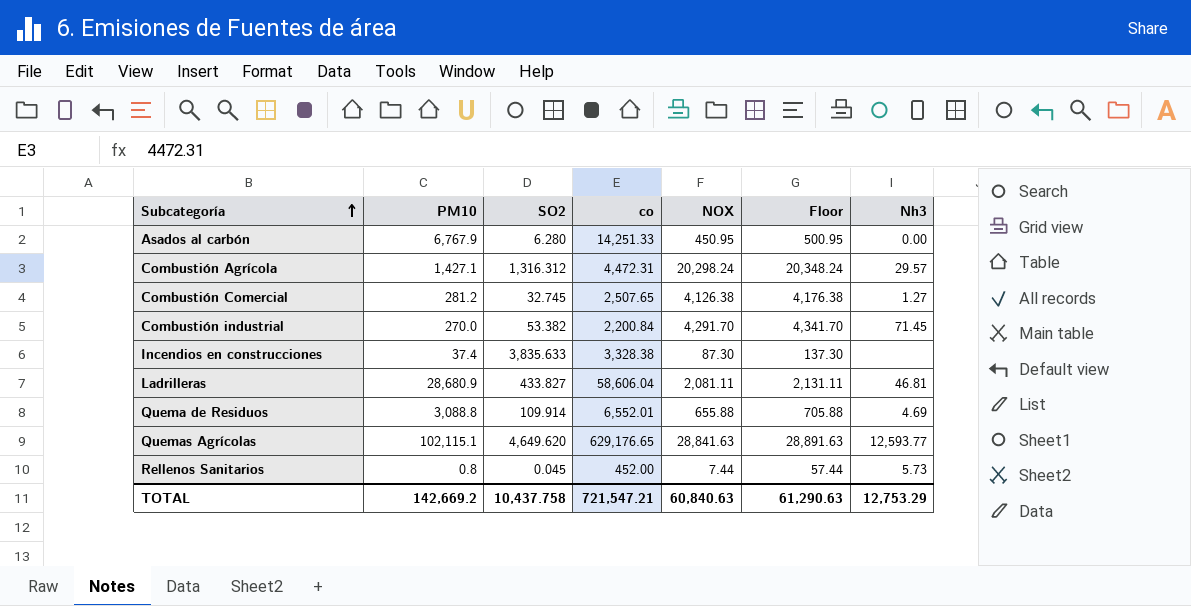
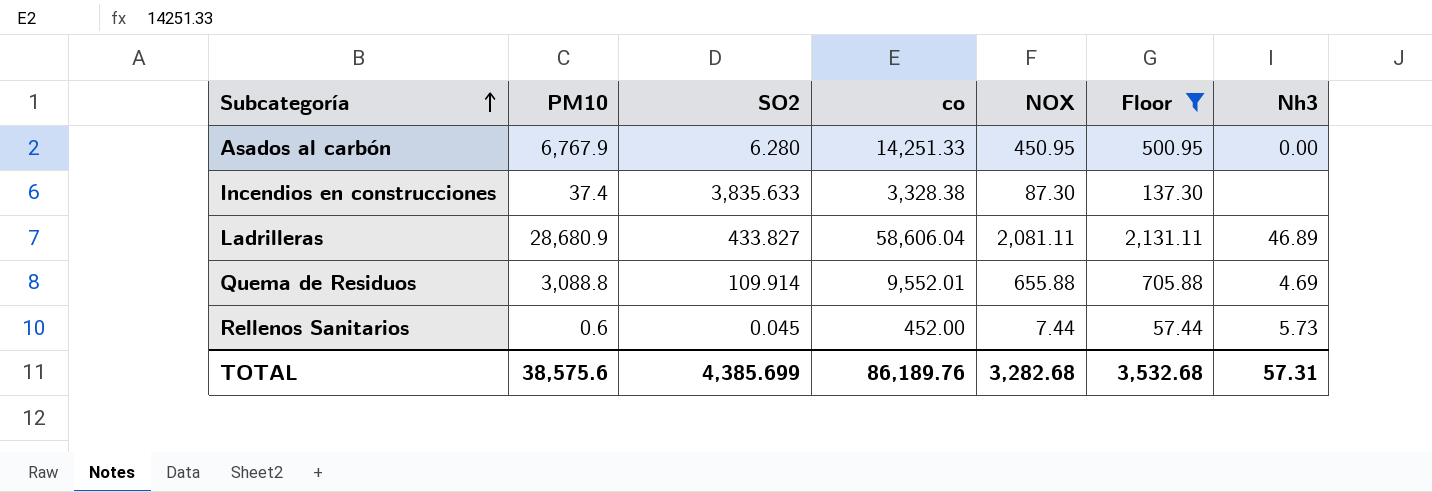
filter: none -> Floor <= 2,131.11
Ladrilleras | Nh3: 46.81 -> 46.89
Quema de Residuos | co: 6,552.01 -> 9,552.01
Rellenos Sanitarios | PM10: 0.8 -> 0.6
TOTAL | PM10: 142,669.2 -> 38,575.6
TOTAL | SO2: 10,437.758 -> 4,385.699
TOTAL | co: 721,547.21 -> 86,189.76
TOTAL | NOX: 60,840.63 -> 3,282.68
TOTAL | Floor: 61,290.63 -> 3,532.68
TOTAL | Nh3: 12,753.29 -> 57.31

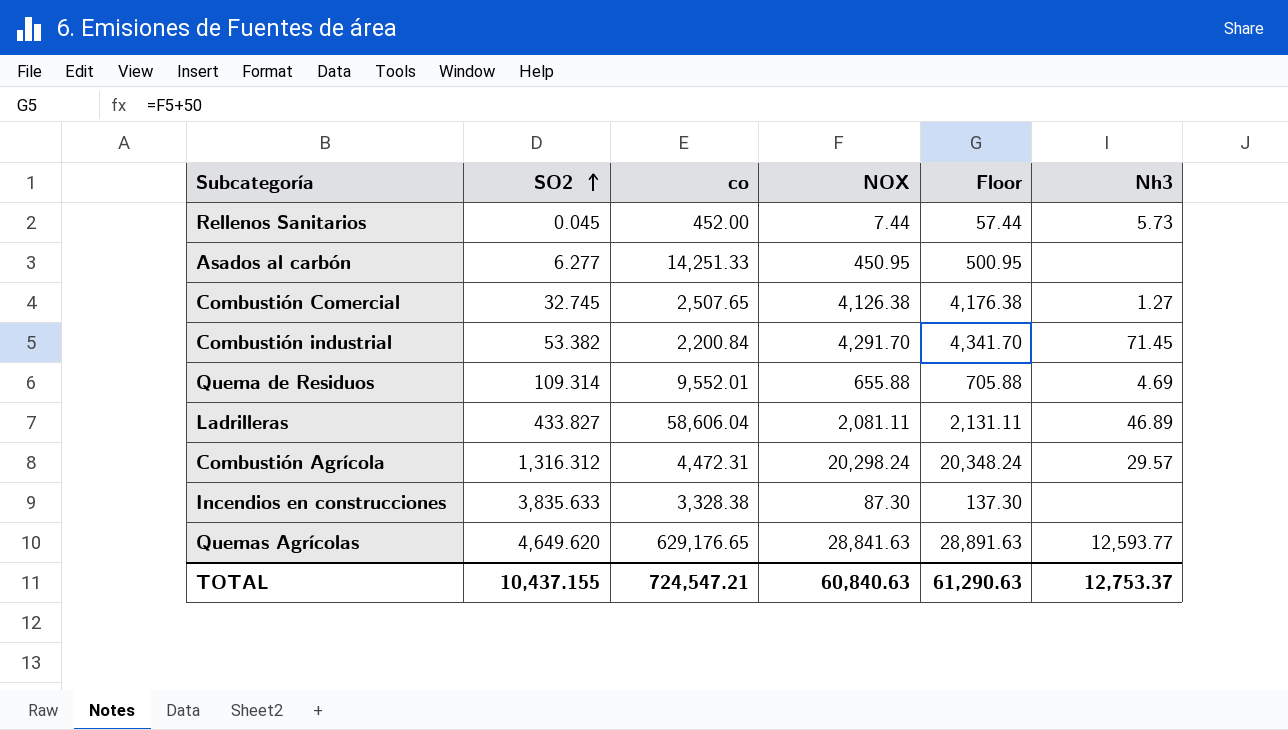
filter: Floor <= 2,131.11 -> none
row order: Subcategoría ascending -> SO2 ascending
column PM10 | position: 2 -> none
Asados al carbón | SO2: 6.280 -> 6.277
Asados al carbón | Nh3: 0.00 -> none
Quema de Residuos | SO2: 109.914 -> 109.314
TOTAL | SO2: 4,385.699 -> 10,437.155
TOTAL | co: 86,189.76 -> 724,547.21
TOTAL | NOX: 3,282.68 -> 60,840.63
TOTAL | Floor: 3,532.68 -> 61,290.63
TOTAL | Nh3: 57.31 -> 12,753.37

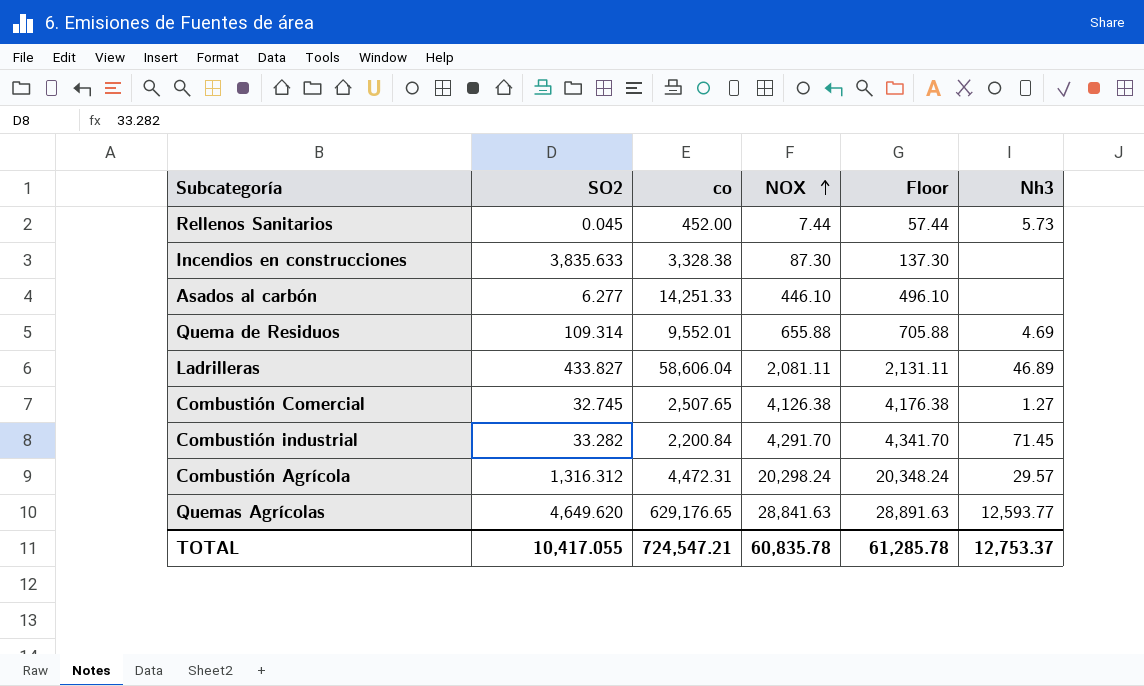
row order: SO2 ascending -> NOX ascending
Asados al carbón | NOX: 450.95 -> 446.10
Asados al carbón | Floor: 500.95 -> 496.10
Combustión industrial | SO2: 53.382 -> 33.282
TOTAL | SO2: 10,437.155 -> 10,417.055
TOTAL | NOX: 60,840.63 -> 60,835.78
TOTAL | Floor: 61,290.63 -> 61,285.78

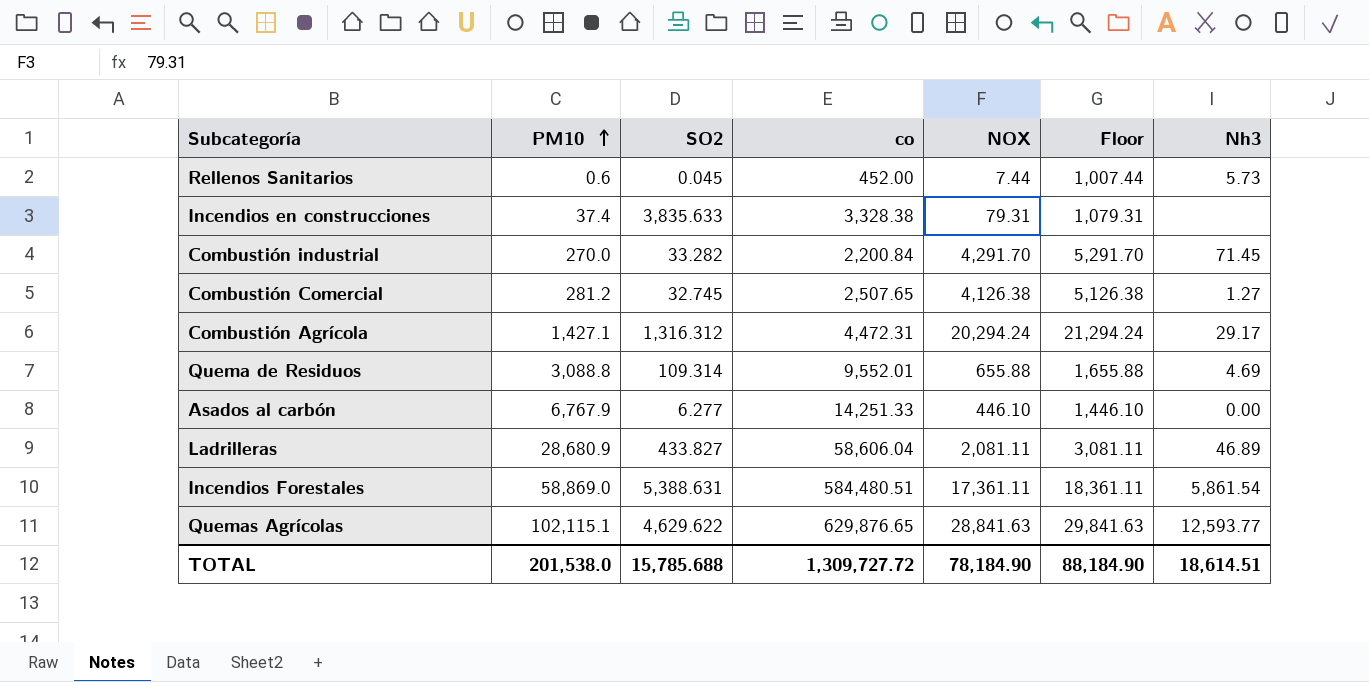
row order: NOX ascending -> PM10 ascending
column PM10 | position: none -> 2
column Floor | formula: [NOX] + 50 -> [NOX] + 1000
Incendios en construcciones | NOX: 87.30 -> 79.31
Combustión Agrícola | NOX: 20,298.24 -> 20,294.24
Combustión Agrícola | Nh3: 29.57 -> 29.17
Asados al carbón | Nh3: none -> 0.00
row Incendios Forestales: none -> 58,869.0 | 5,388.631 | 584,480.51 | 17,361.11 | 18,361.11 | 5,861.54
Quemas Agrícolas | SO2: 4,649.620 -> 4,629.622
Quemas Agrícolas | co: 629,176.65 -> 629,876.65
TOTAL | SO2: 10,417.055 -> 15,785.688
TOTAL | co: 724,547.21 -> 1,309,727.72
TOTAL | NOX: 60,835.78 -> 78,184.90
TOTAL | Floor: 61,285.78 -> 88,184.90
TOTAL | Nh3: 12,753.37 -> 18,614.51

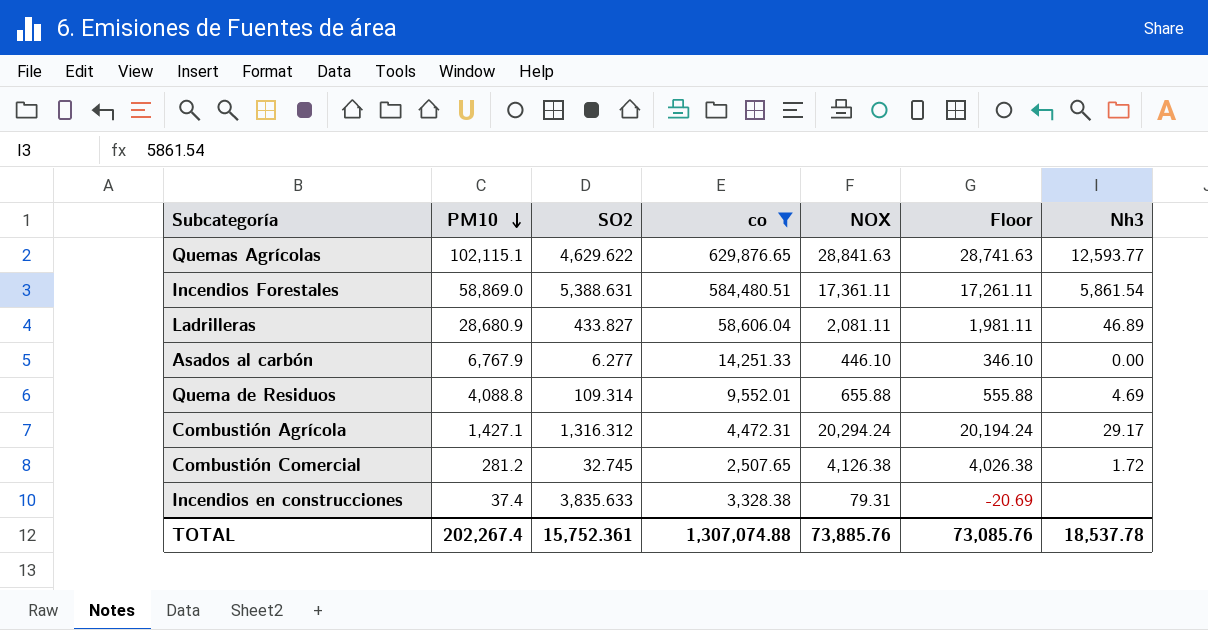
filter: none -> co >= 2,507.65
row order: PM10 ascending -> PM10 descending
column Floor | formula: [NOX] + 1000 -> [NOX] - 100
Quema de Residuos | PM10: 3,088.8 -> 4,088.8
Combustión Comercial | Nh3: 1.27 -> 1.72
TOTAL | PM10: 201,538.0 -> 202,267.4
TOTAL | SO2: 15,785.688 -> 15,752.361
TOTAL | co: 1,309,727.72 -> 1,307,074.88
TOTAL | NOX: 78,184.90 -> 73,885.76
TOTAL | Floor: 88,184.90 -> 73,085.76
TOTAL | Nh3: 18,614.51 -> 18,537.78

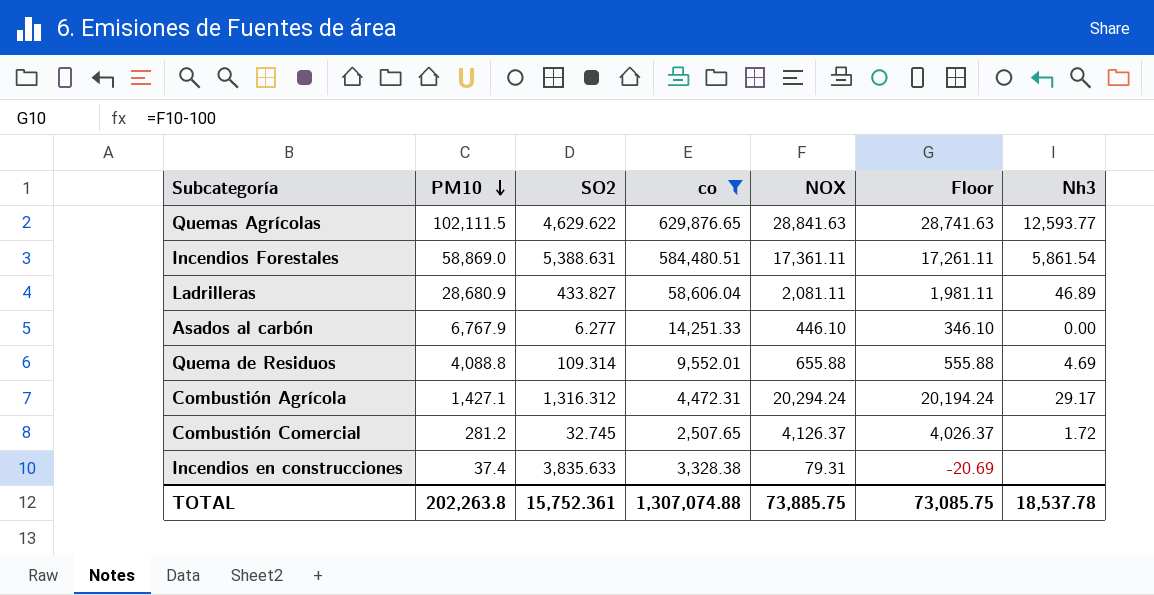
Quemas Agrícolas | PM10: 102,115.1 -> 102,111.5
Combustión Comercial | NOX: 4,126.38 -> 4,126.37
Combustión Comercial | Floor: 4,026.38 -> 4,026.37
TOTAL | PM10: 202,267.4 -> 202,263.8
TOTAL | NOX: 73,885.76 -> 73,885.75
TOTAL | Floor: 73,085.76 -> 73,085.75

